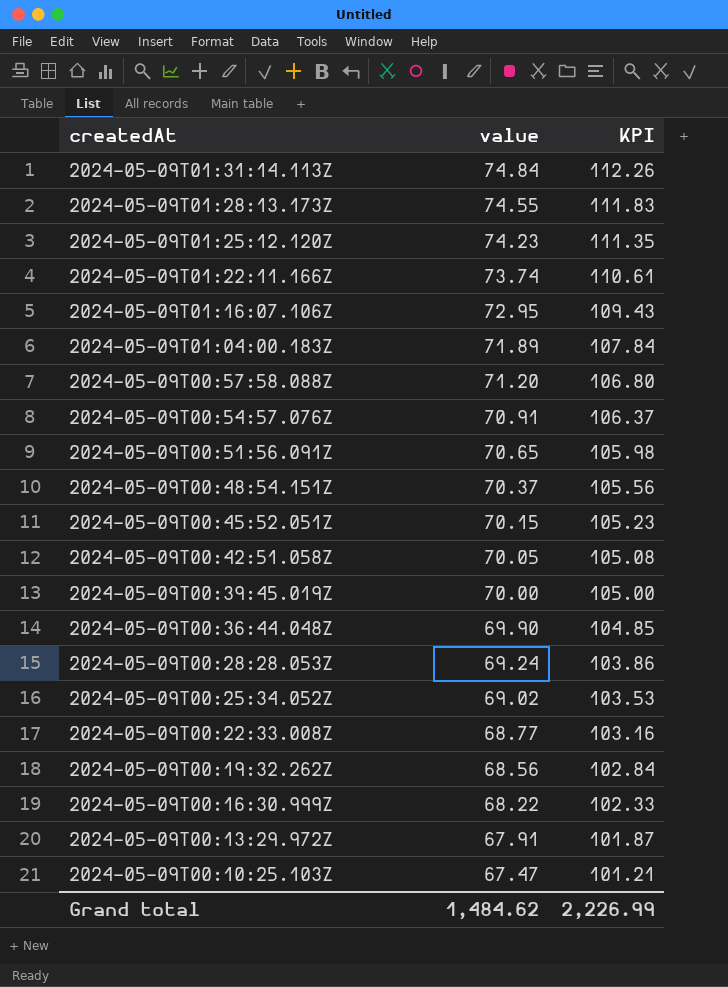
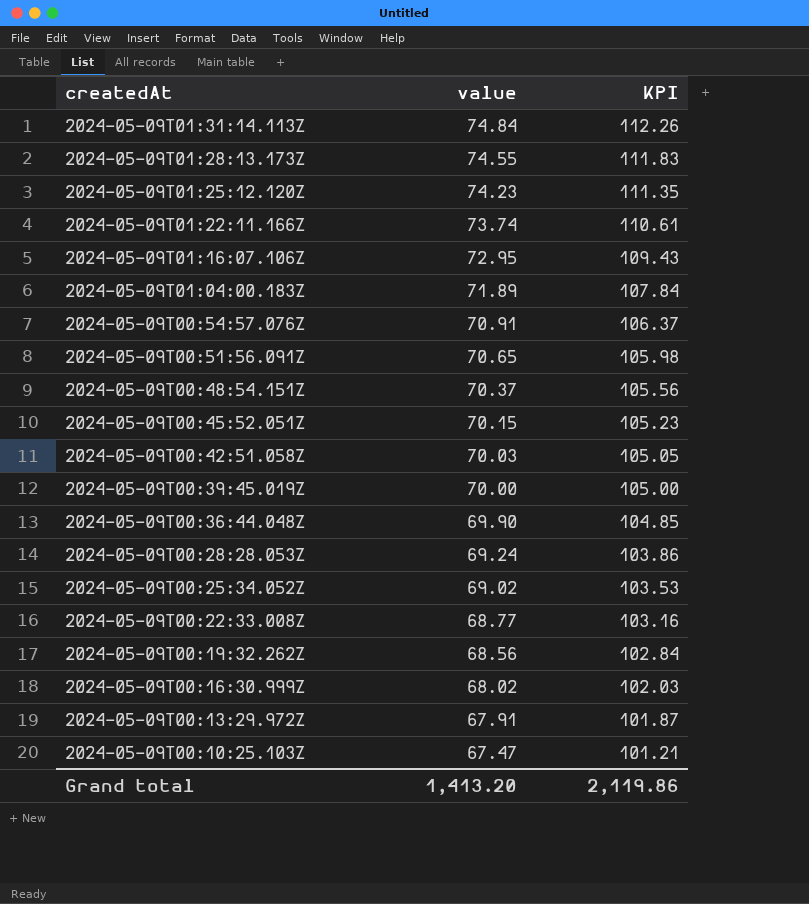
row 2024-05-09T00:57:58.088Z: 71.20 | 106.80 -> none
2024-05-09T00:42:51.058Z | value: 70.05 -> 70.03
2024-05-09T00:42:51.058Z | KPI: 105.08 -> 105.05
2024-05-09T00:16:30.999Z | value: 68.22 -> 68.02
2024-05-09T00:16:30.999Z | KPI: 102.33 -> 102.03
Grand total | value: 1,484.62 -> 1,413.20
Grand total | KPI: 2,226.99 -> 2,119.86

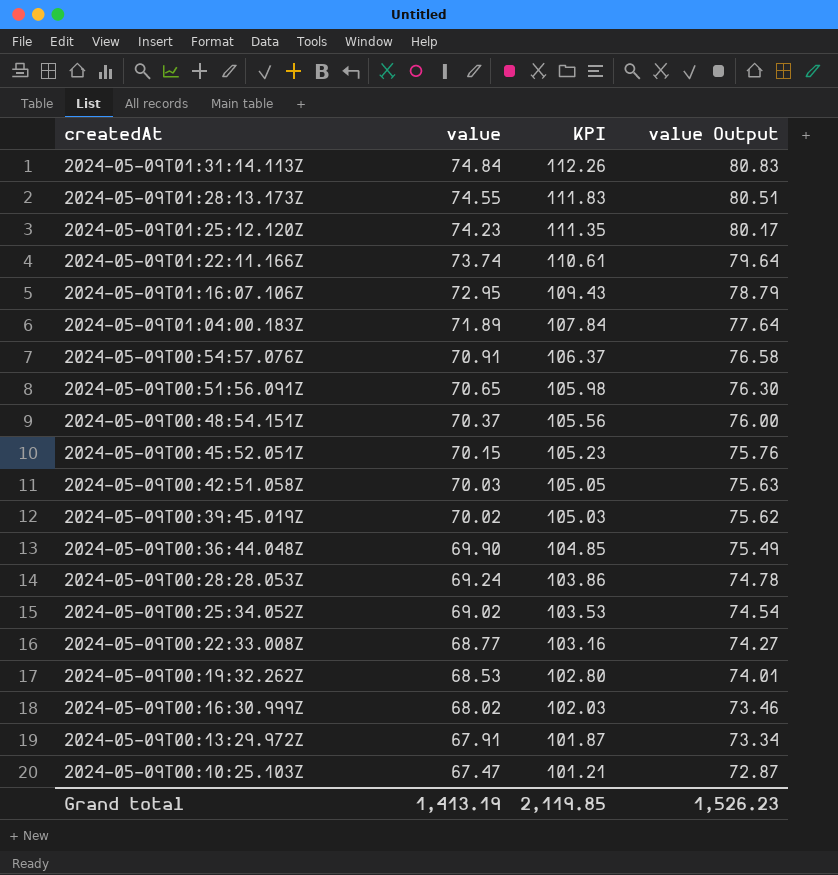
column value Output | formula: none -> [value] * 1.08
2024-05-09T00:39:45.019Z | value: 70.00 -> 70.02
2024-05-09T00:39:45.019Z | KPI: 105.00 -> 105.03
2024-05-09T00:19:32.262Z | value: 68.56 -> 68.53
2024-05-09T00:19:32.262Z | KPI: 102.84 -> 102.80
Grand total | value: 1,413.20 -> 1,413.19
Grand total | KPI: 2,119.86 -> 2,119.85

